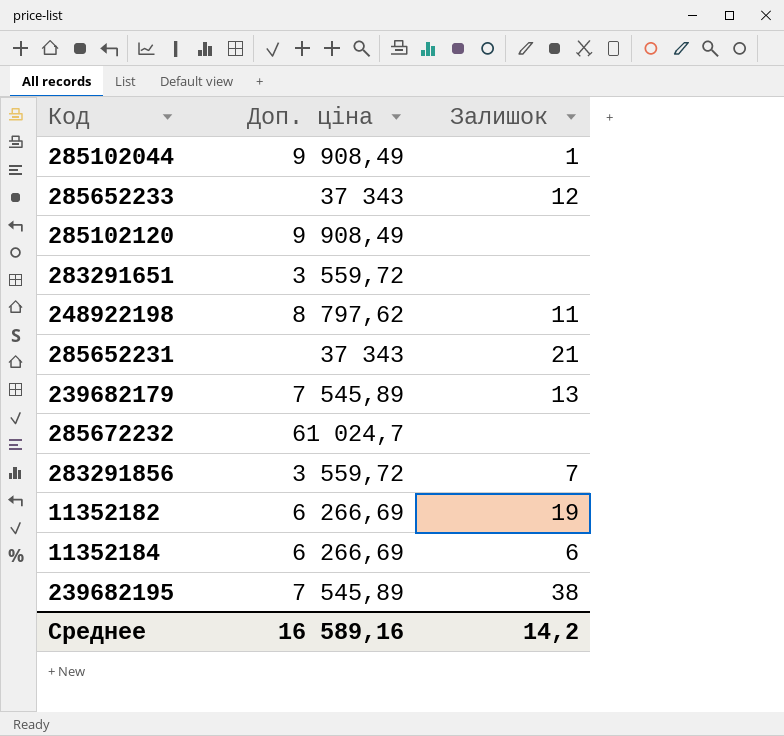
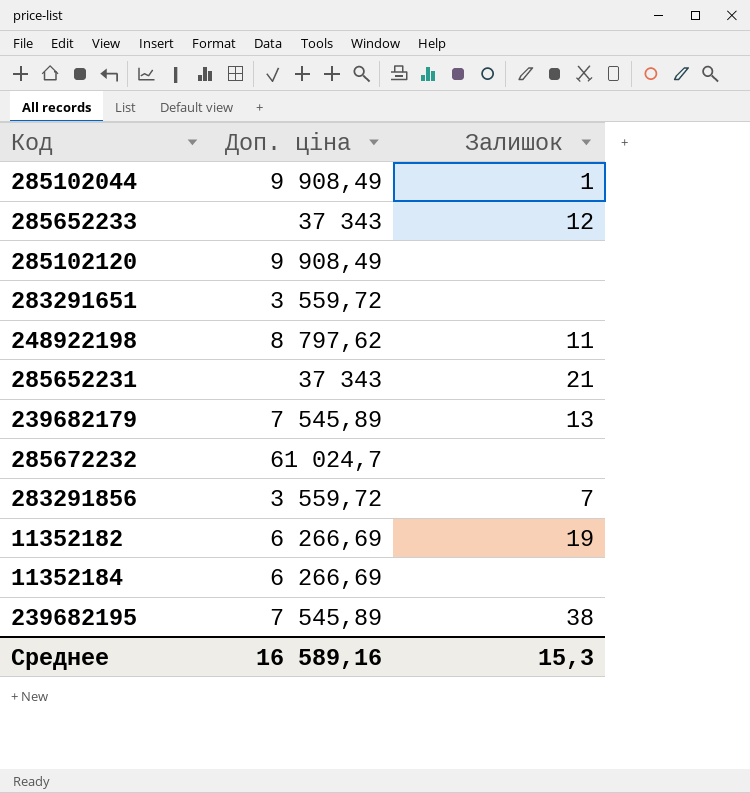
11352184 | Залишок: 6 -> none
Среднее | Залишок: 14,2 -> 15,3

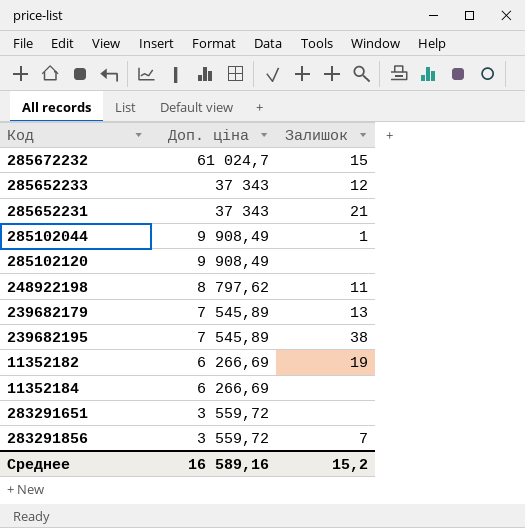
row order: none -> Доп. ціна descending
285672232 | Залишок: none -> 15
Среднее | Залишок: 15,3 -> 15,2

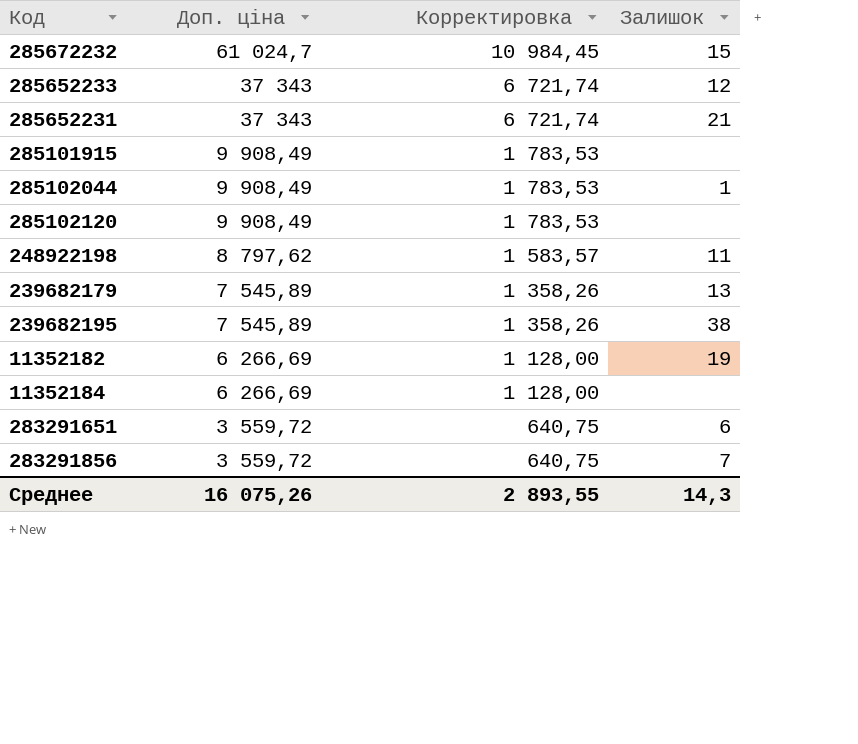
column Корректировка | formula: none -> [Доп. ціна] * 0,18
row 285101915: none -> 9 908,49 | 1 783,53 | none
283291651 | Залишок: none -> 6
Среднее | Доп. ціна: 16 589,16 -> 16 075,26
Среднее | Залишок: 15,2 -> 14,3

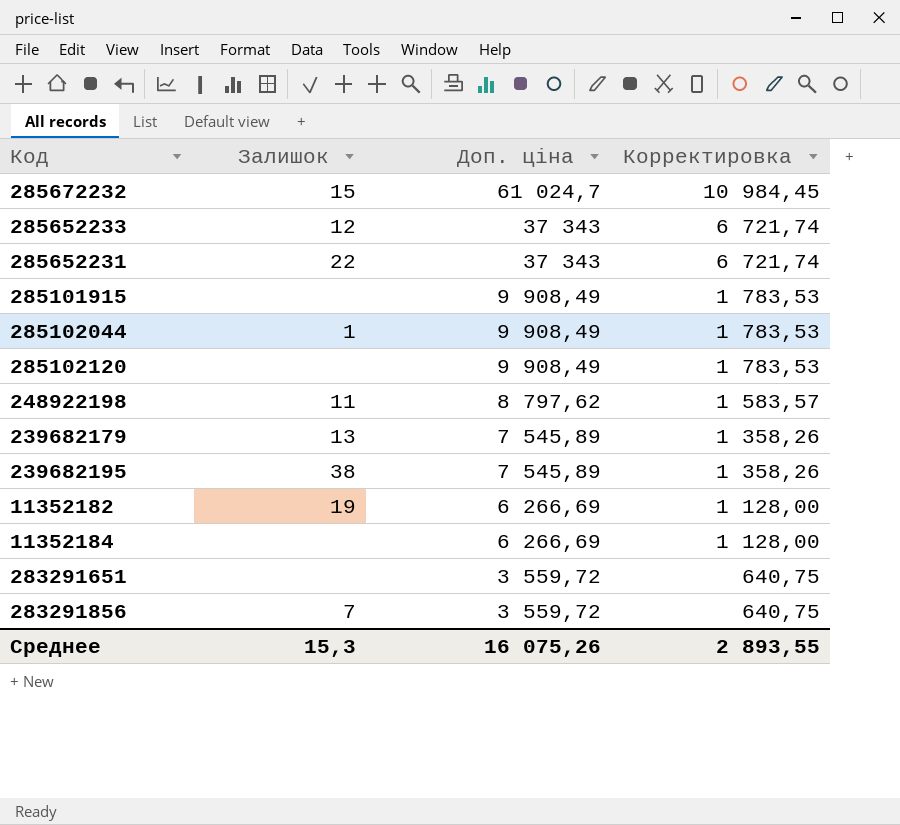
column Залишок | position: 4 -> 2
285652231 | Залишок: 21 -> 22
283291651 | Залишок: 6 -> none
Среднее | Залишок: 14,3 -> 15,3

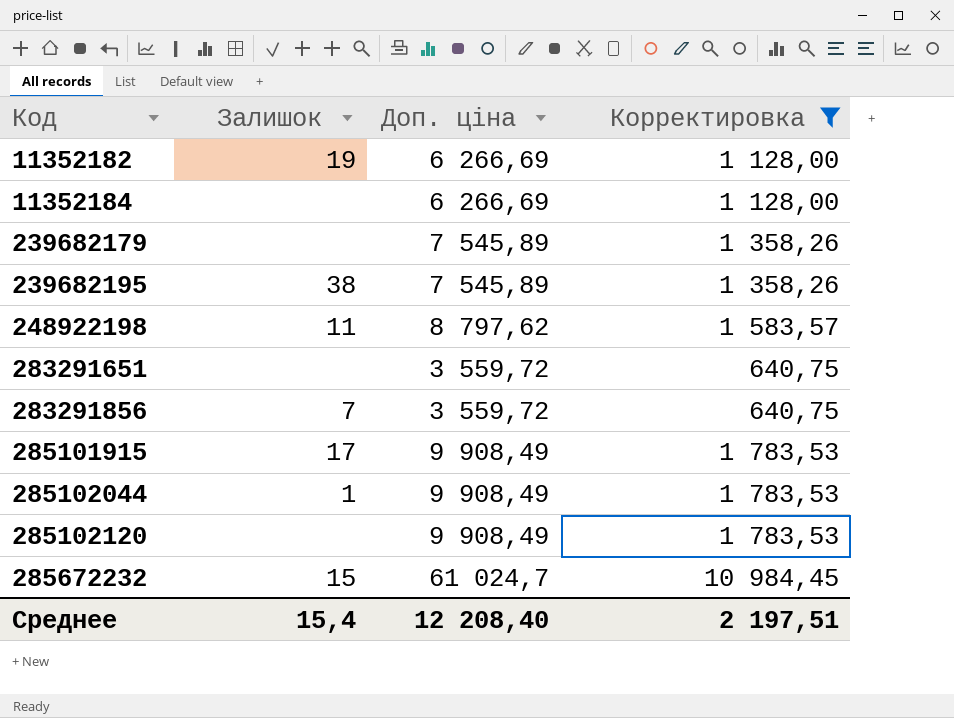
filter: none -> Корректировка != 6 721,74
row order: Доп. ціна descending -> Код ascending
239682179 | Залишок: 13 -> none
285101915 | Залишок: none -> 17
Среднее | Залишок: 15,3 -> 15,4
Среднее | Доп. ціна: 16 075,26 -> 12 208,40
Среднее | Корректировка: 2 893,55 -> 2 197,51

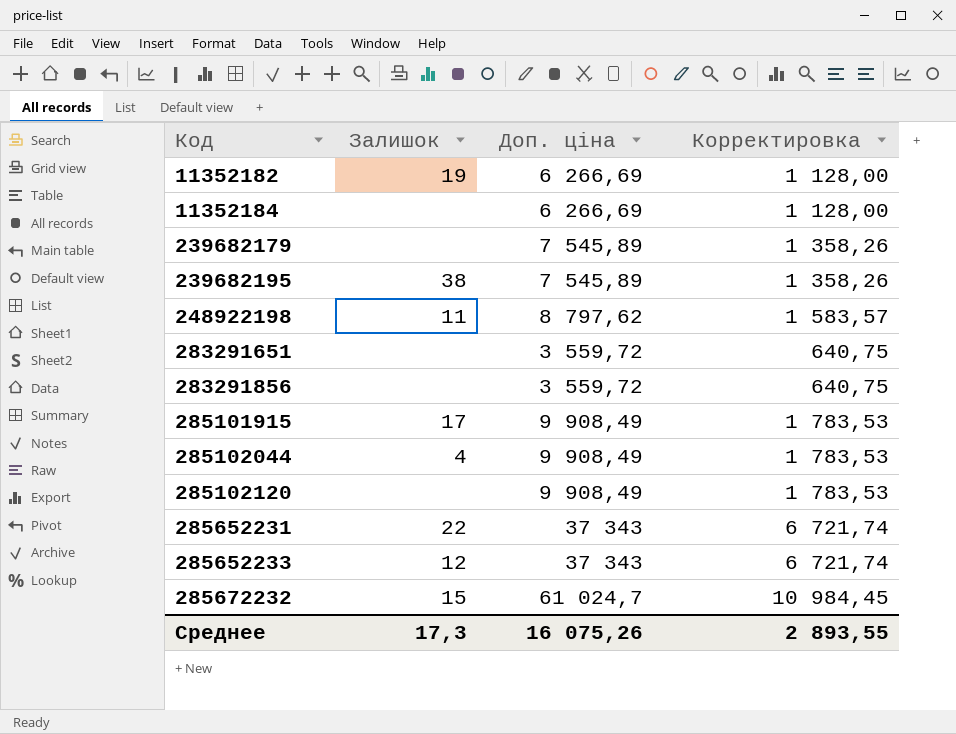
filter: Корректировка != 6 721,74 -> none
283291856 | Залишок: 7 -> none
285102044 | Залишок: 1 -> 4
Среднее | Залишок: 15,4 -> 17,3
Среднее | Доп. ціна: 12 208,40 -> 16 075,26
Среднее | Корректировка: 2 197,51 -> 2 893,55

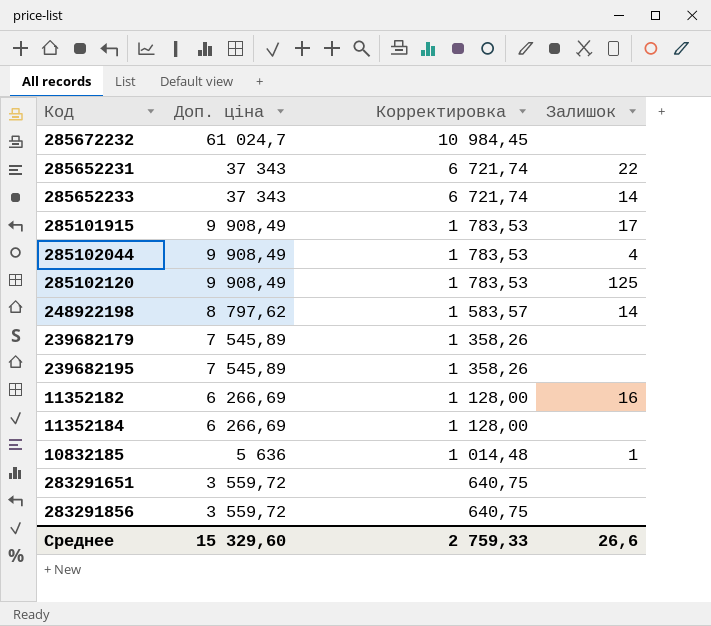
row order: Код ascending -> Доп. ціна descending
column Залишок | position: 2 -> 4
285672232 | Залишок: 15 -> none
285652233 | Залишок: 12 -> 14
285102120 | Залишок: none -> 125
248922198 | Залишок: 11 -> 14
239682195 | Залишок: 38 -> none
11352182 | Залишок: 19 -> 16
row 10832185: none -> 5 636 | 1 014,48 | 1
Среднее | Доп. ціна: 16 075,26 -> 15 329,60
Среднее | Корректировка: 2 893,55 -> 2 759,33
Среднее | Залишок: 17,3 -> 26,6

